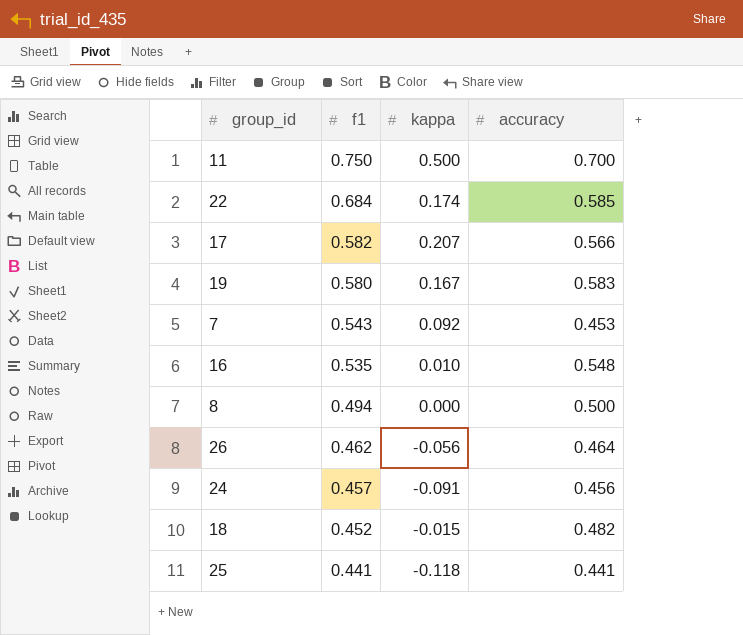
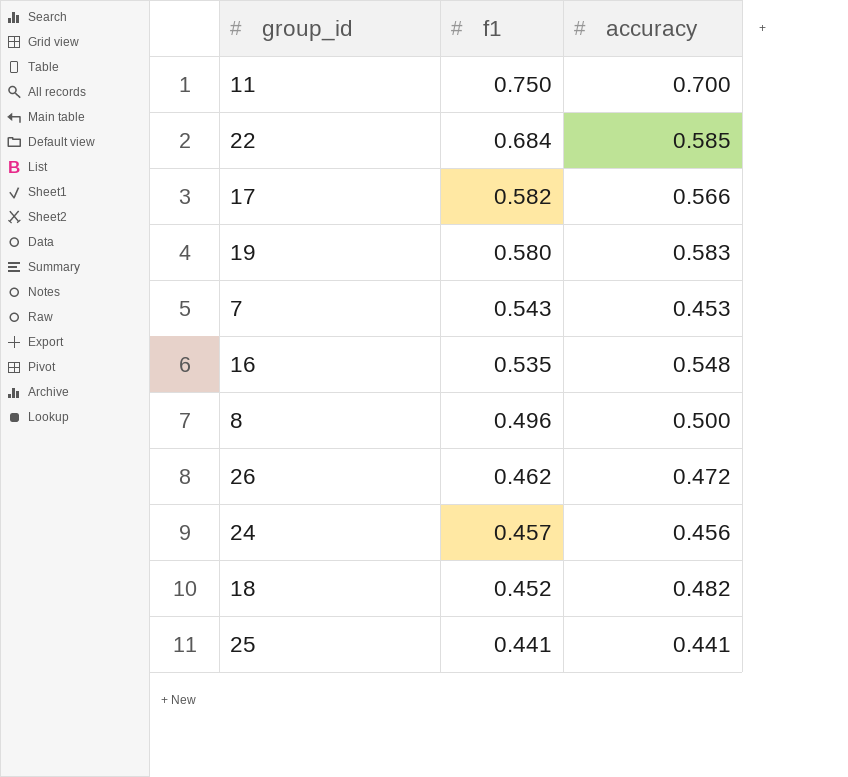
column kappa | position: 3 -> none
8 | f1: 0.494 -> 0.496
26 | accuracy: 0.464 -> 0.472

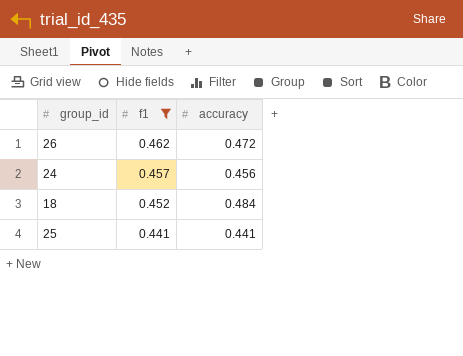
filter: none -> f1 <= 0.462
18 | accuracy: 0.482 -> 0.484

